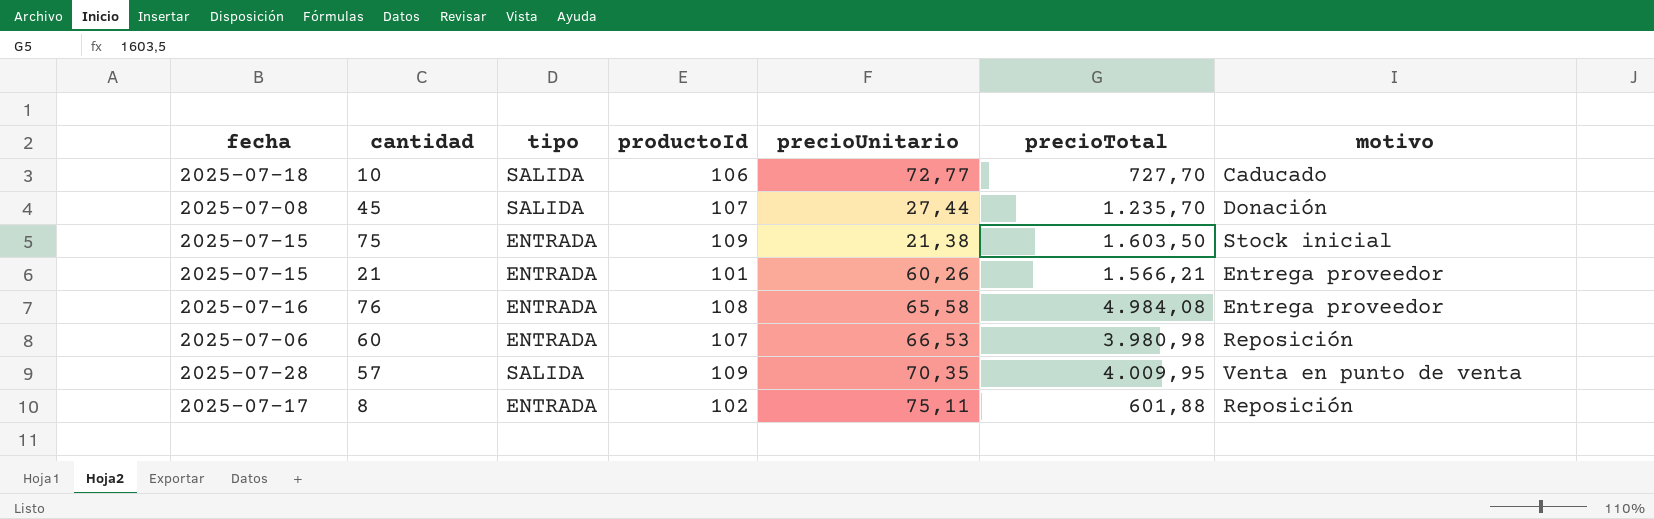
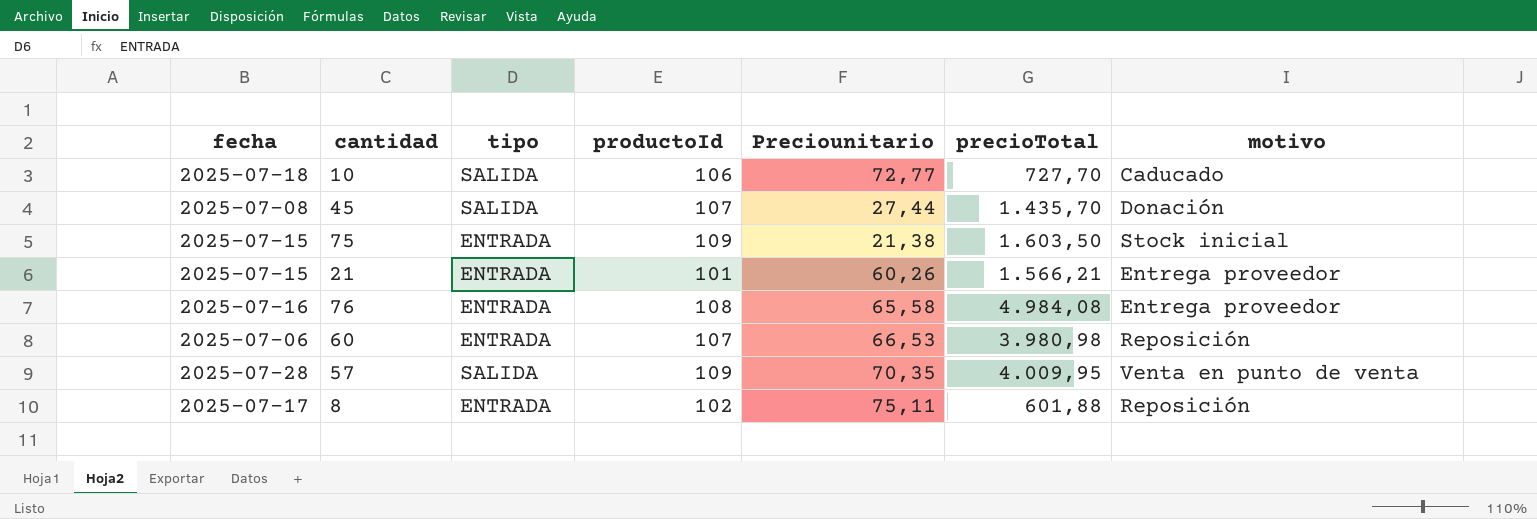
column name: precioUnitario -> Preciounitario
45 | precioTotal: 1.235,70 -> 1.435,70

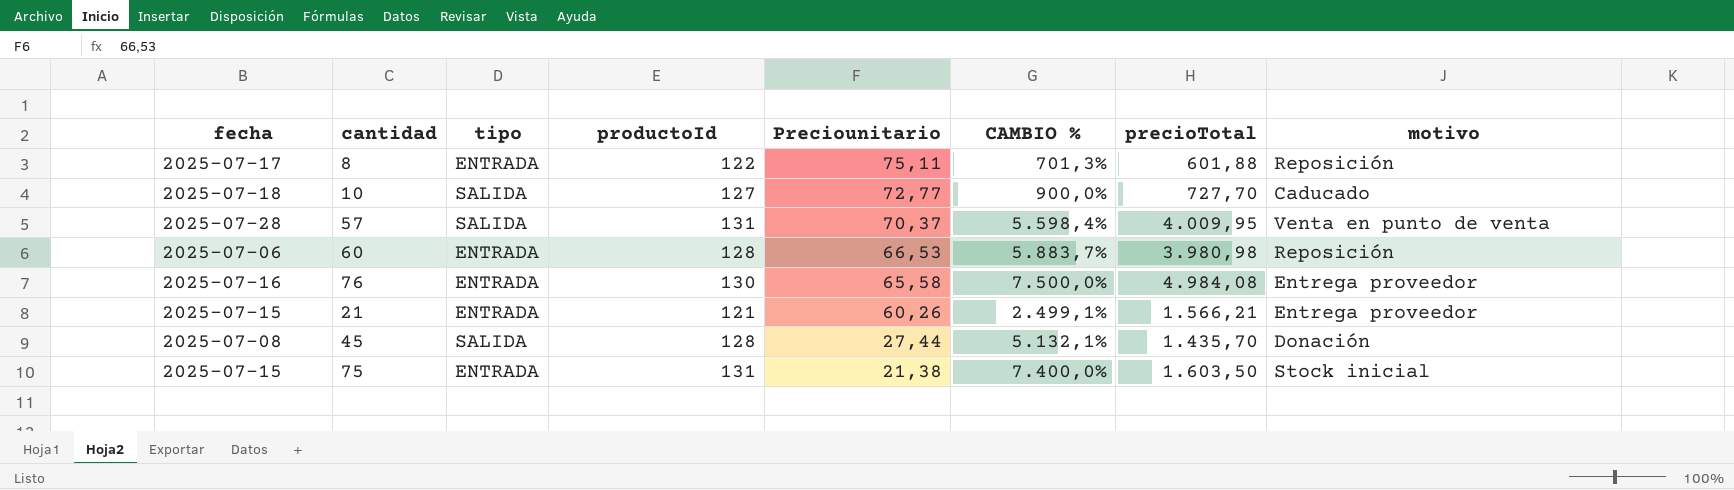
row order: none -> Preciounitario descending
column CAMBIO % | formula: none -> ([precioTotal] - [Preciounitario]) / [Preciounitario]
8 | productoId: 102 -> 122
10 | productoId: 106 -> 127
57 | productoId: 109 -> 131
57 | Preciounitario: 70,35 -> 70,37
60 | productoId: 107 -> 128
76 | productoId: 108 -> 130
21 | productoId: 101 -> 121
45 | productoId: 107 -> 128
75 | productoId: 109 -> 131

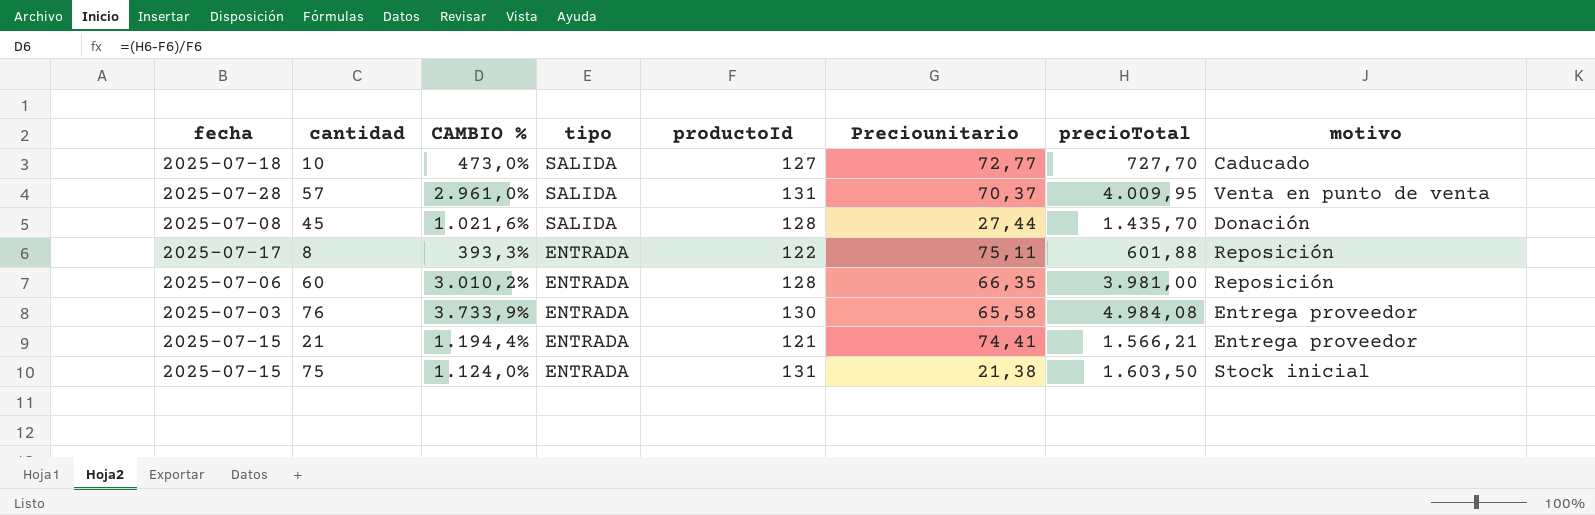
row order: Preciounitario descending -> tipo descending
column CAMBIO % | formula: ([precioTotal] - [Preciounitario]) / [Preciounitario] -> ([precioTotal] - [productoId]) / [productoId]
column CAMBIO % | position: 6 -> 3
60 | Preciounitario: 66,53 -> 66,35
60 | precioTotal: 3.980,98 -> 3.981,00
76 | fecha: 2025-07-16 -> 2025-07-03
21 | Preciounitario: 60,26 -> 74,41

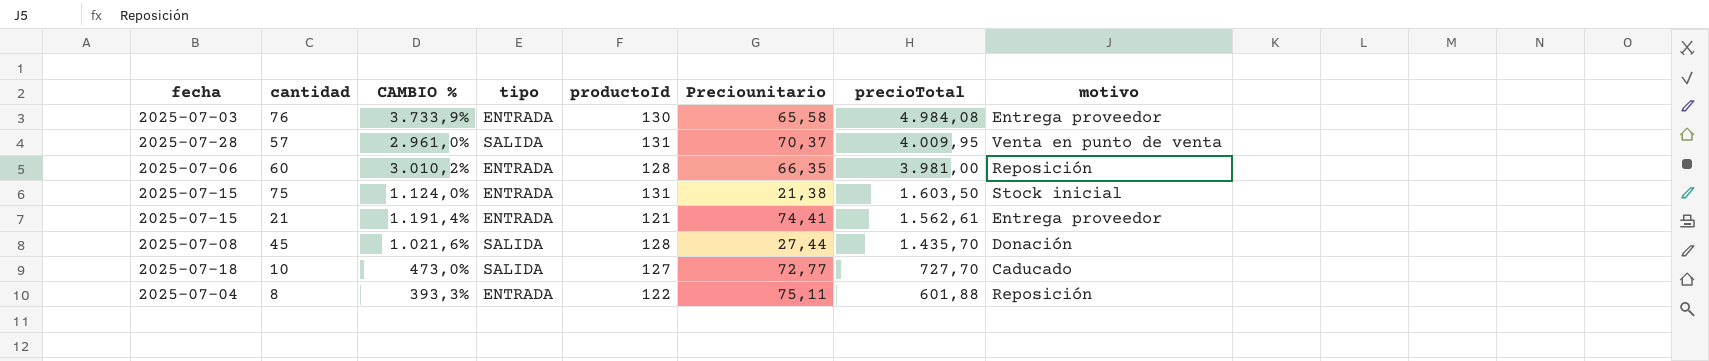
row order: tipo descending -> precioTotal descending
21 | CAMBIO %: 1.194,4% -> 1.191,4%
21 | precioTotal: 1.566,21 -> 1.562,61
8 | fecha: 2025-07-17 -> 2025-07-04

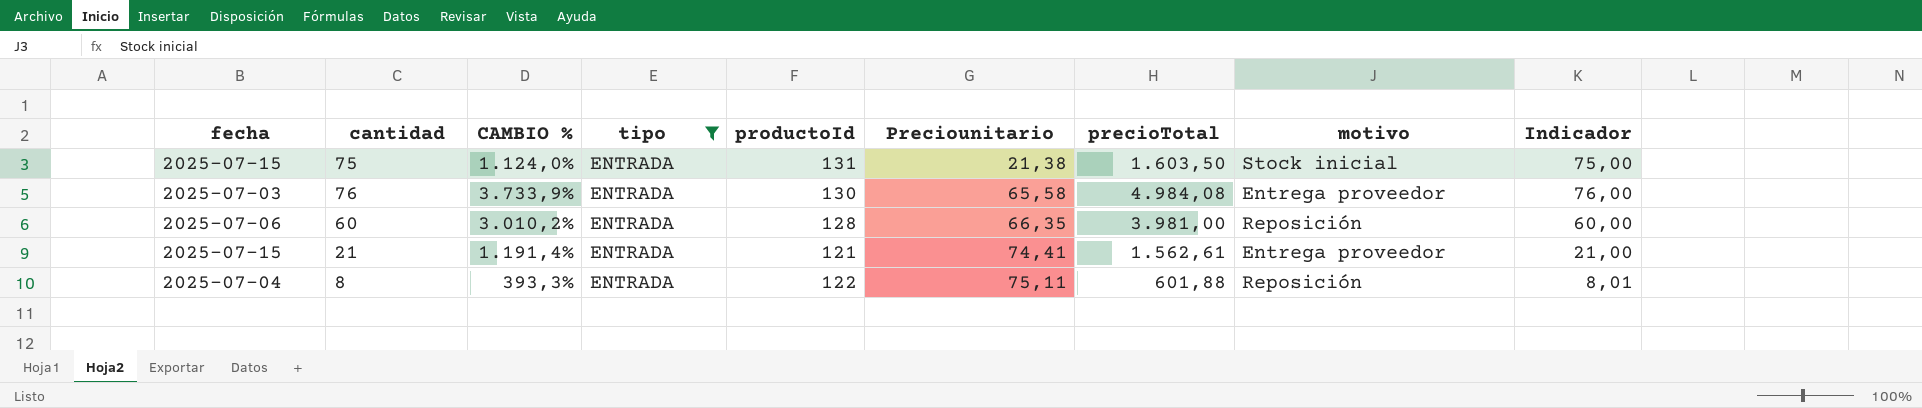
filter: none -> tipo = ENTRADA
row order: precioTotal descending -> Preciounitario ascending
column Indicador | formula: none -> [precioTotal] / [Preciounitario]

